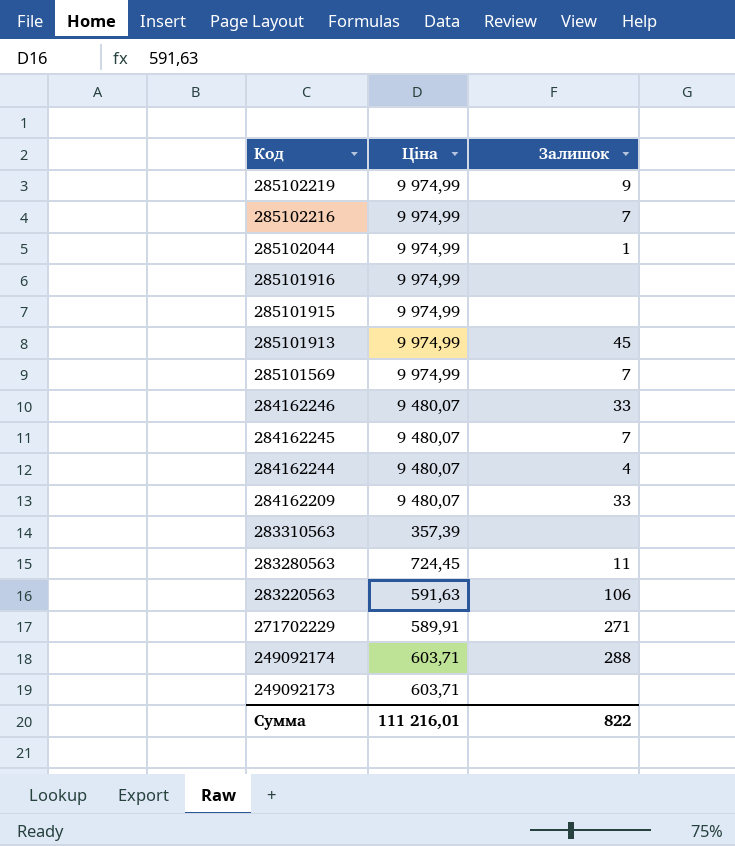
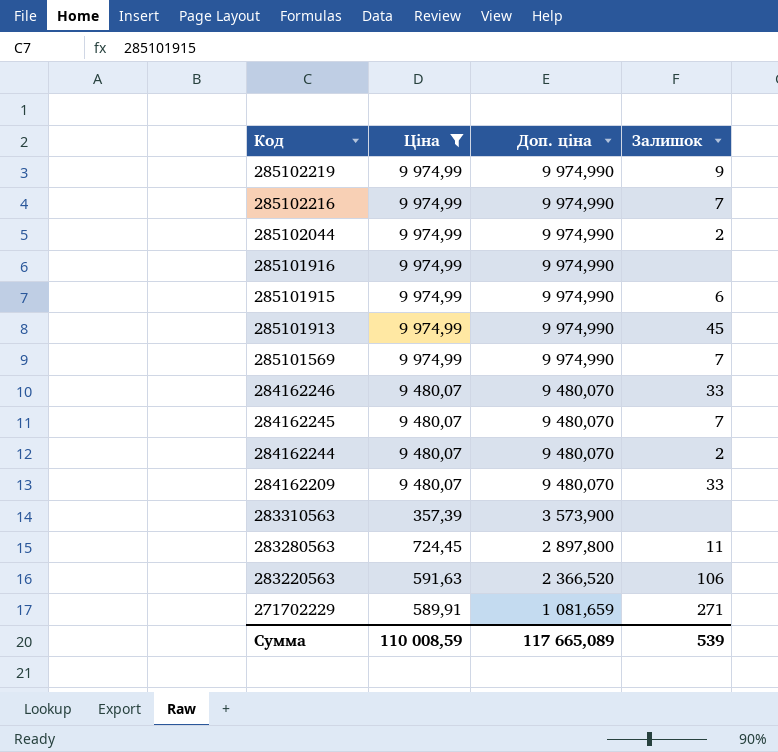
filter: none -> Ціна != 603,71
column Доп. ціна | position: none -> 3
285102044 | Залишок: 1 -> 2
285101915 | Залишок: none -> 6
284162244 | Залишок: 4 -> 2
Сумма | Ціна: 111 216,01 -> 110 008,59
Сумма | Залишок: 822 -> 539

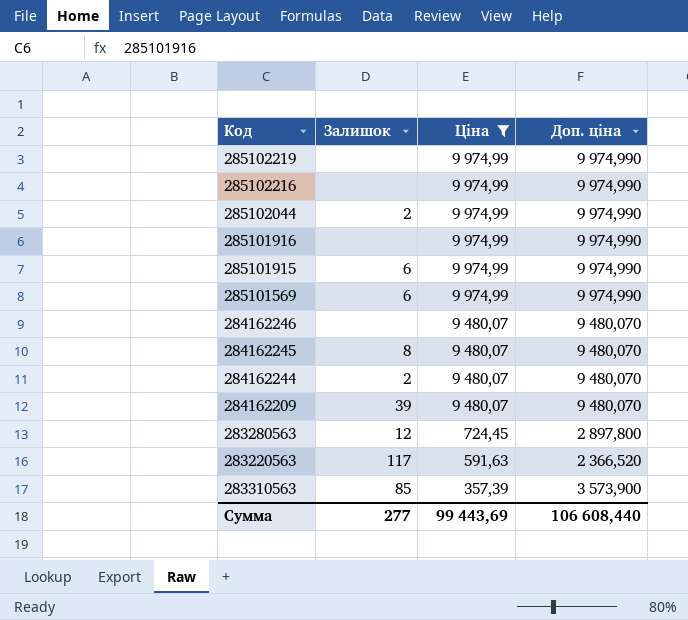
row order: Код descending -> Ціна descending
column Залишок | position: 4 -> 2
row 285101913: 9 974,99 | 9 974,990 | 45 -> none
row 271702229: 589,91 | 1 081,659 | 271 -> none
285102219 | Залишок: 9 -> none
285102216 | Залишок: 7 -> none
285101569 | Залишок: 7 -> 6
284162246 | Залишок: 33 -> none
284162245 | Залишок: 7 -> 8
284162209 | Залишок: 33 -> 39
283280563 | Залишок: 11 -> 12
283220563 | Залишок: 106 -> 117
283310563 | Залишок: none -> 85
Сумма | Залишок: 539 -> 277
Сумма | Ціна: 110 008,59 -> 99 443,69
Сумма | Доп. ціна: 117 665,089 -> 106 608,440

